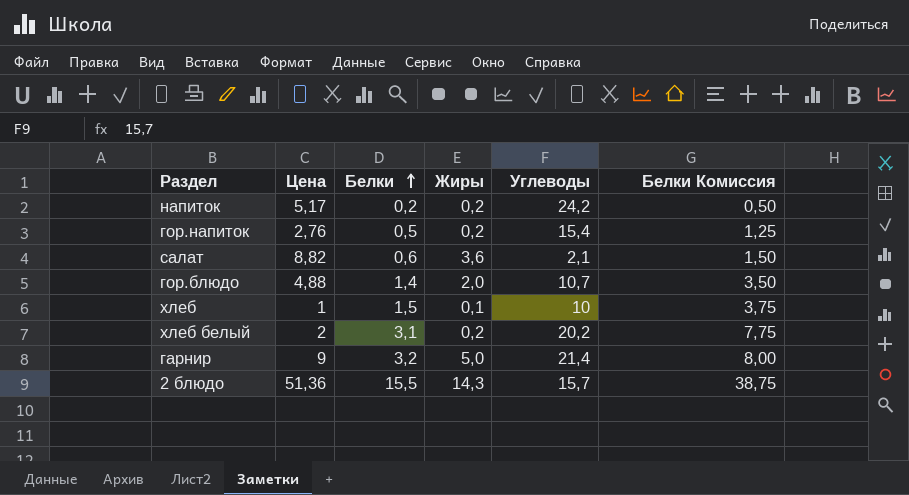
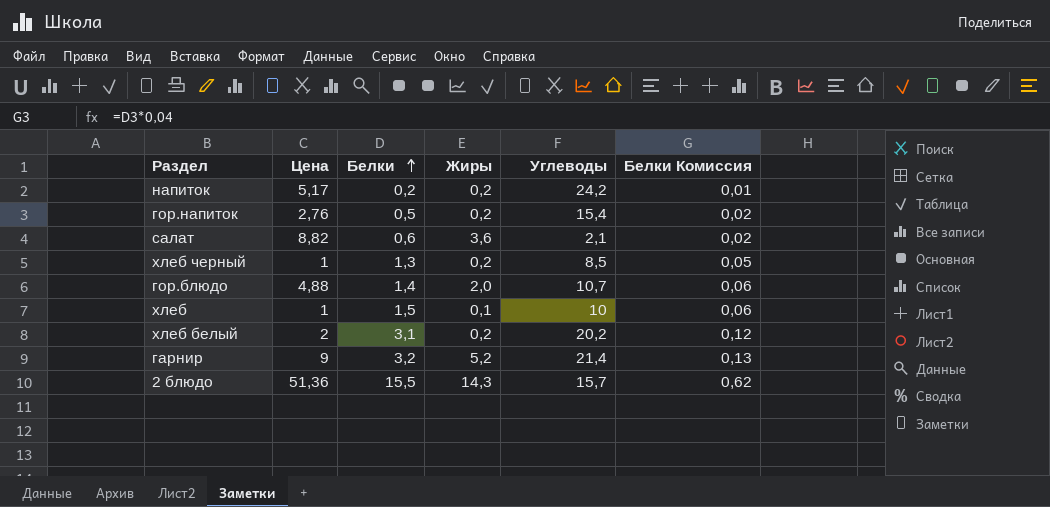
column Белки Комиссия | formula: [Белки] * 2,5 -> [Белки] * 0,04
row хлеб черный: none -> 1 | 1,3 | 0,2 | 8,5 | 0,05
гарнир | Жиры: 5,0 -> 5,2

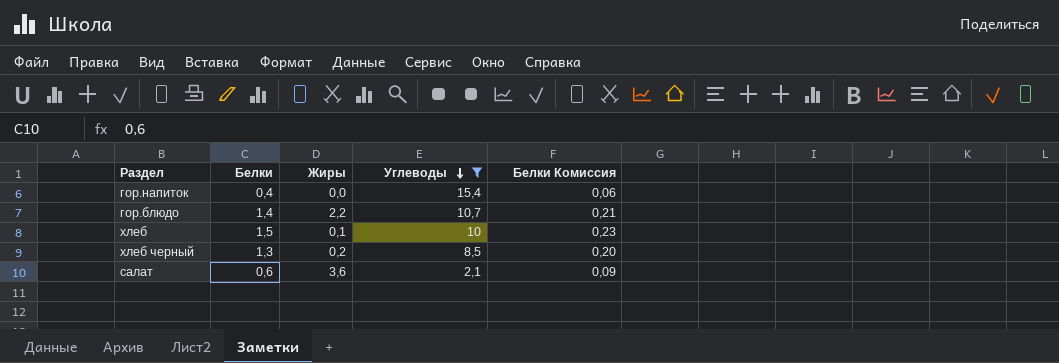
filter: none -> Углеводы <= 15,4
row order: Белки ascending -> Углеводы descending
column Цена | position: 2 -> none
column Белки Комиссия | formula: [Белки] * 0,04 -> [Белки] * 0,15
гор.напиток | Белки: 0,5 -> 0,4
гор.напиток | Жиры: 0,2 -> 0,0
гор.блюдо | Жиры: 2,0 -> 2,2

